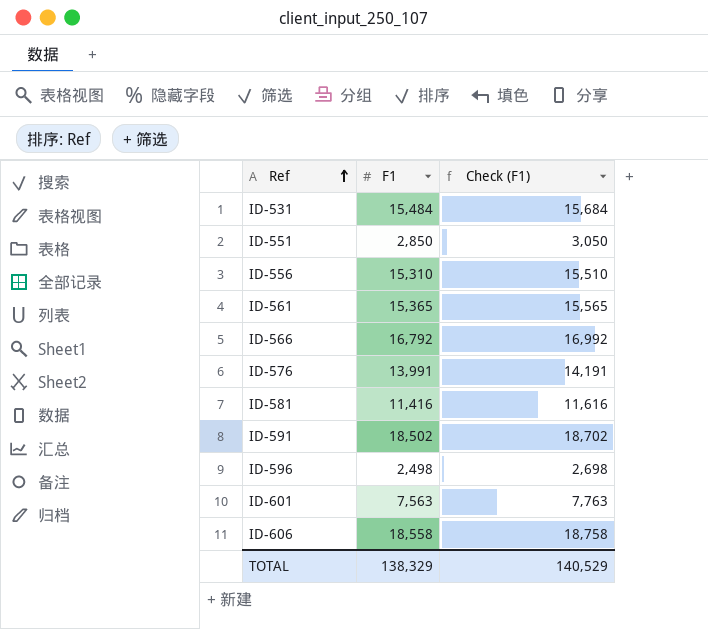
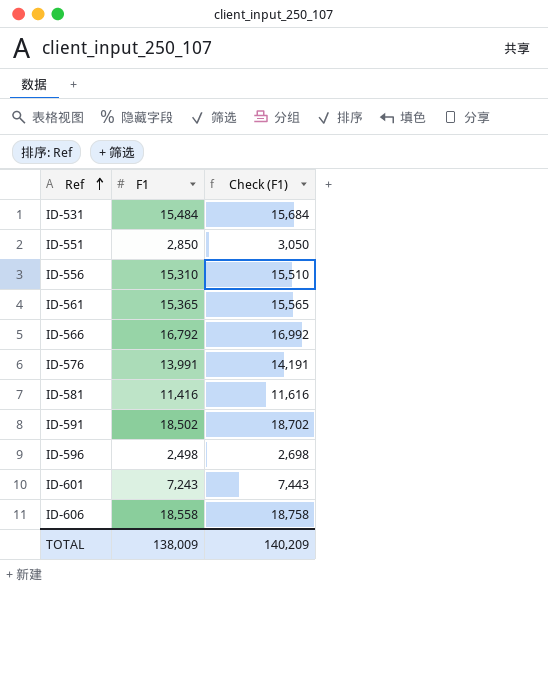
ID-601 | F1: 7,563 -> 7,243
ID-601 | Check (F1): 7,763 -> 7,443
TOTAL | F1: 138,329 -> 138,009
TOTAL | Check (F1): 140,529 -> 140,209

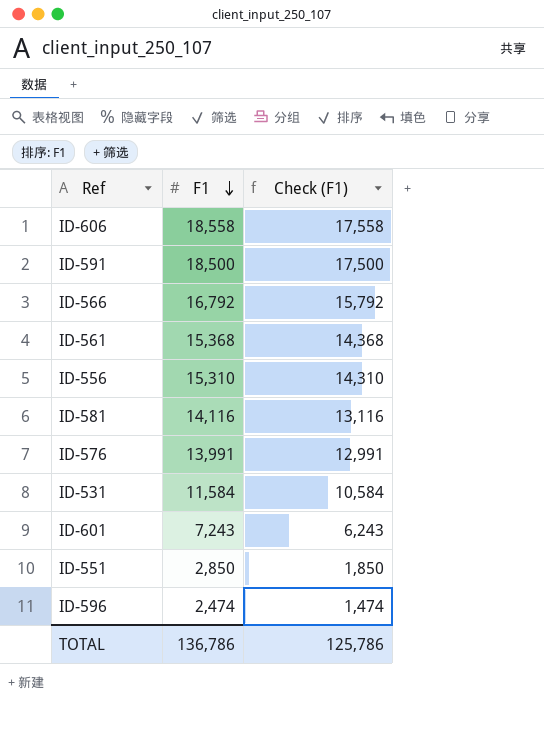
row order: Ref ascending -> F1 descending
column Check (F1) | formula: [F1] + 200 -> [F1] - 1000
ID-591 | F1: 18,502 -> 18,500
ID-561 | F1: 15,365 -> 15,368
ID-581 | F1: 11,416 -> 14,116
ID-531 | F1: 15,484 -> 11,584
ID-596 | F1: 2,498 -> 2,474
TOTAL | F1: 138,009 -> 136,786
TOTAL | Check (F1): 140,209 -> 125,786

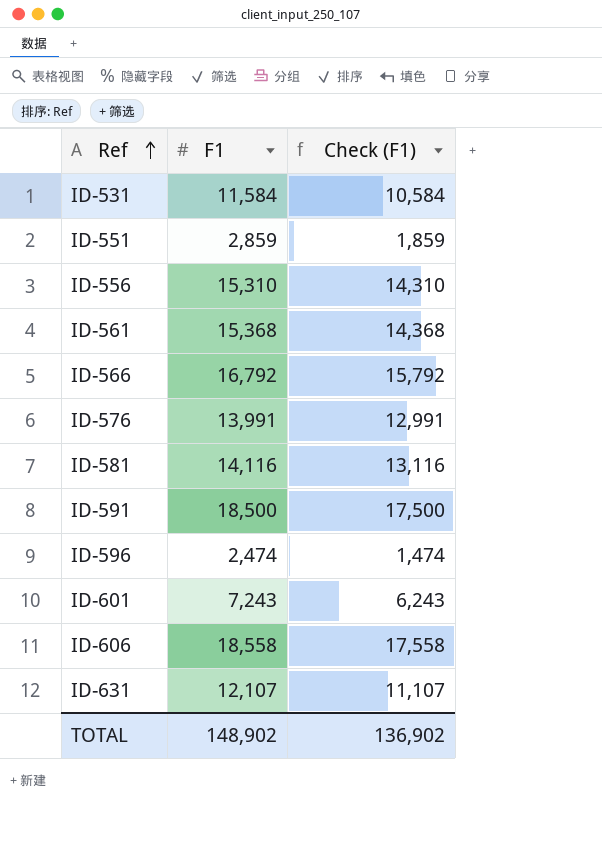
row order: F1 descending -> Ref ascending
ID-551 | F1: 2,850 -> 2,859
ID-551 | Check (F1): 1,850 -> 1,859
row ID-631: none -> 12,107 | 11,107
TOTAL | F1: 136,786 -> 148,902
TOTAL | Check (F1): 125,786 -> 136,902

